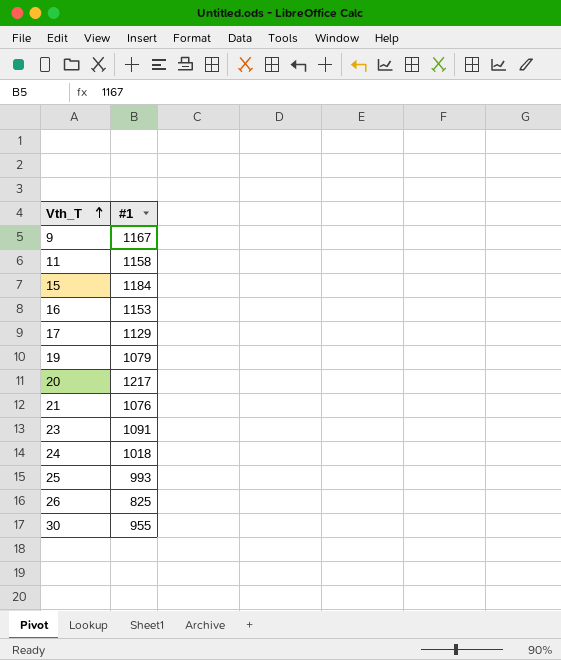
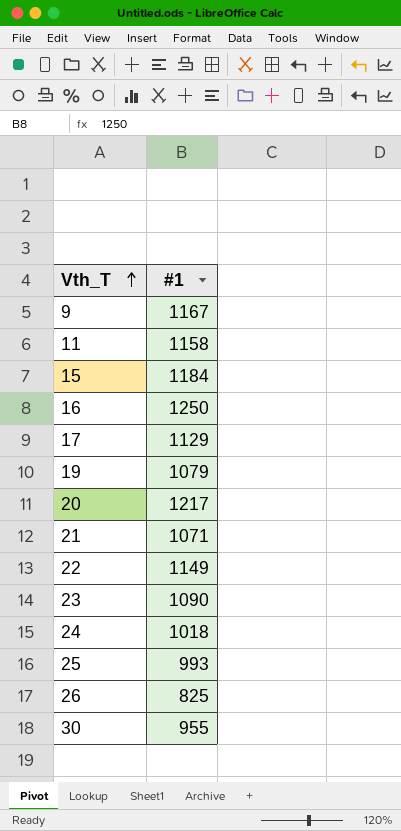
16 | #1: 1153 -> 1250
21 | #1: 1076 -> 1071
row 22: none -> 1149
23 | #1: 1091 -> 1090

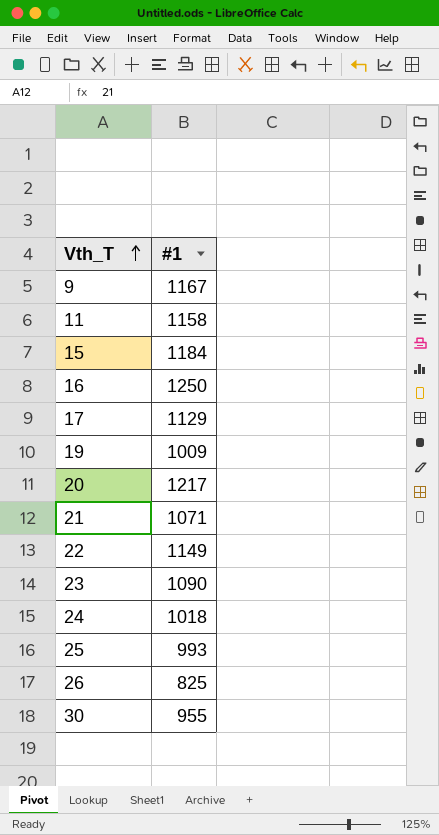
19 | #1: 1079 -> 1009

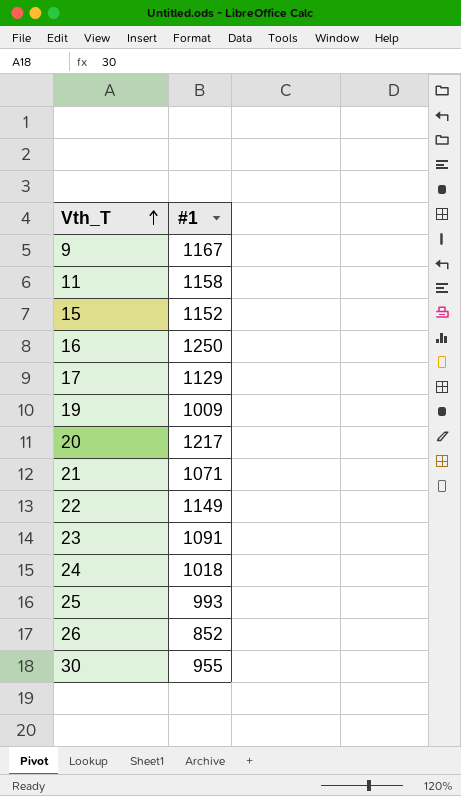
15 | #1: 1184 -> 1152
23 | #1: 1090 -> 1091
26 | #1: 825 -> 852

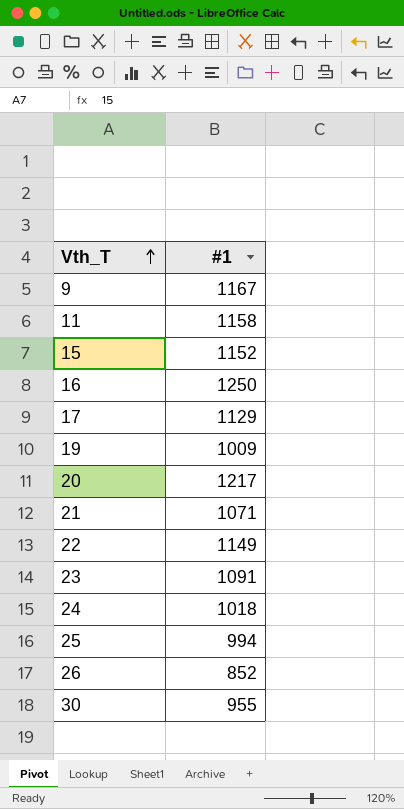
25 | #1: 993 -> 994

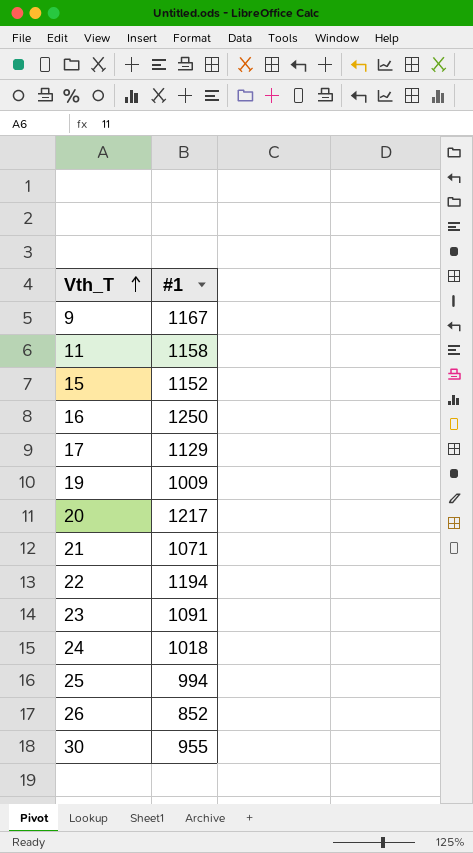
22 | #1: 1149 -> 1194

